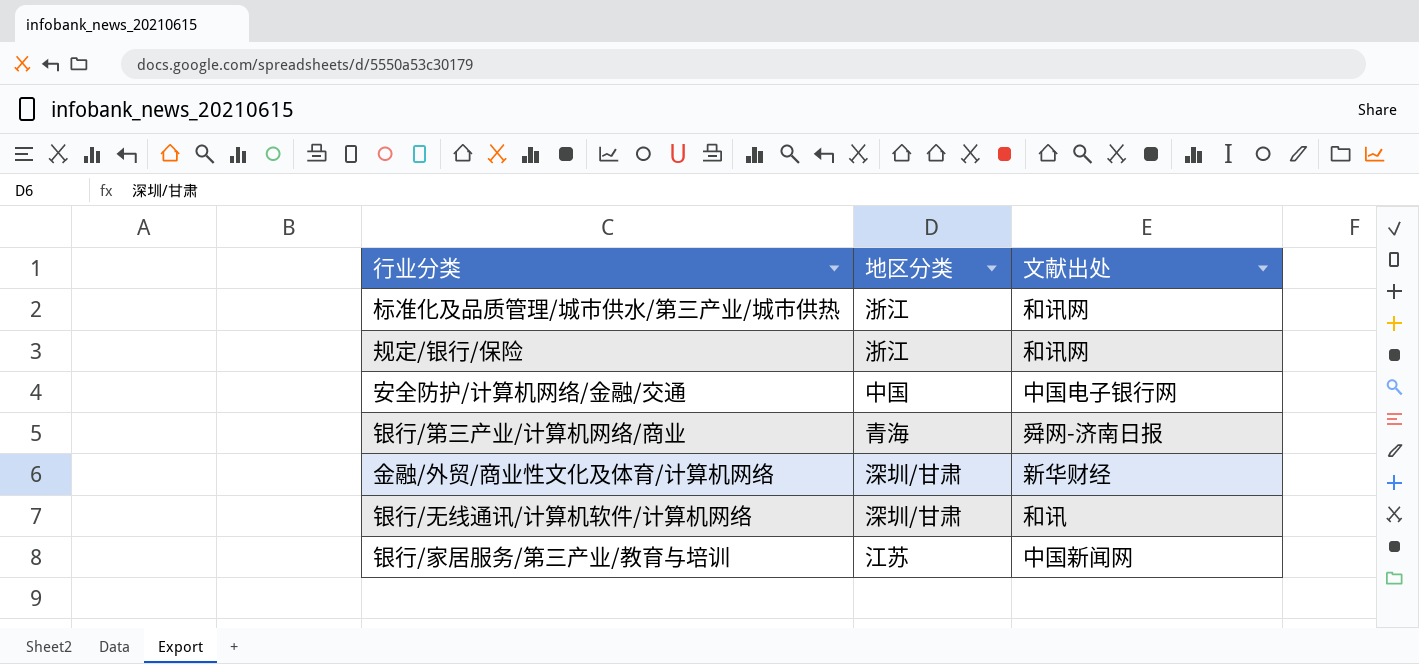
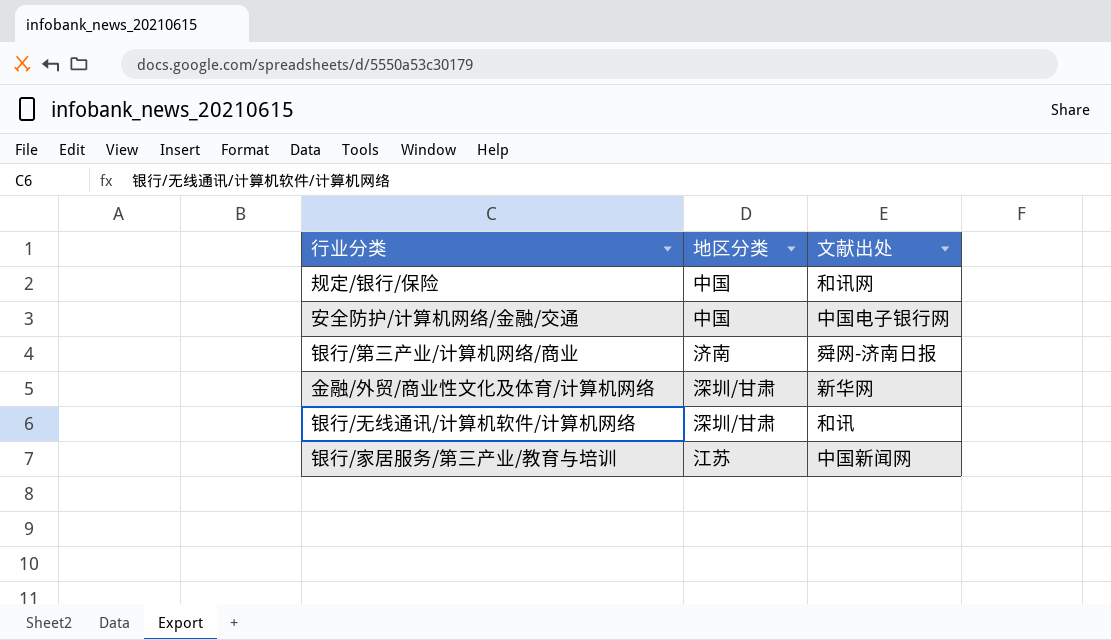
row 标准化及品质管理/城市供水/第三产业/城市供热: 浙江 | 和讯网 -> none
规定/银行/保险 | 地区分类: 浙江 -> 中国
银行/第三产业/计算机网络/商业 | 地区分类: 青海 -> 济南
金融/外贸/商业性文化及体育/计算机网络 | 文献出处: 新华财经 -> 新华网

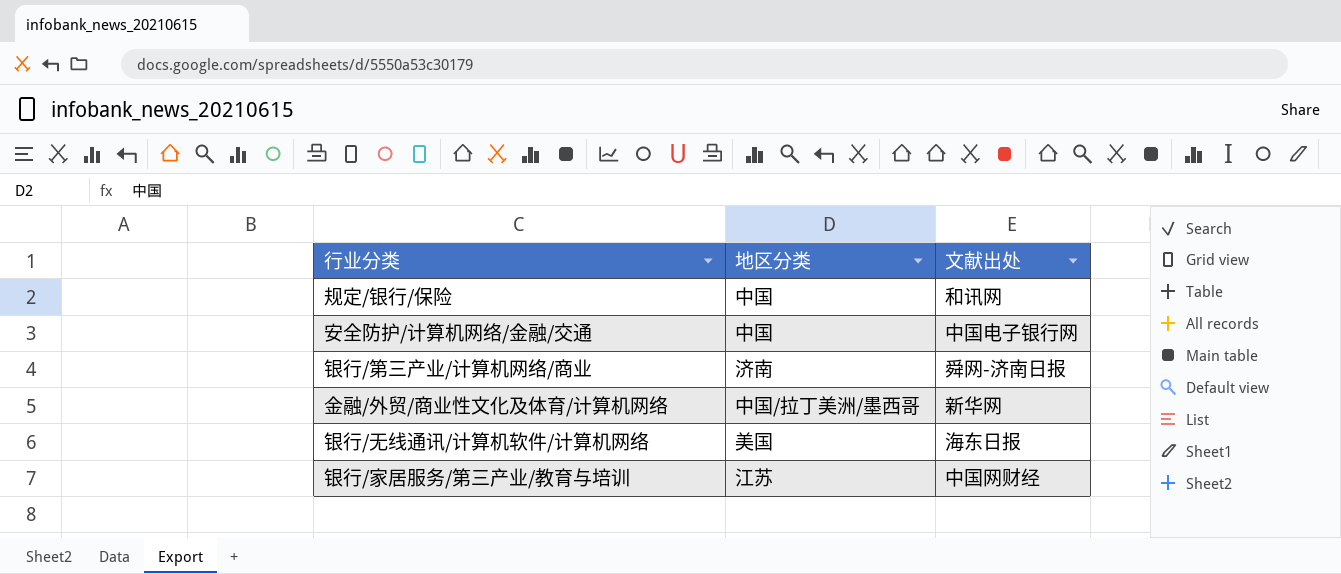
金融/外贸/商业性文化及体育/计算机网络 | 地区分类: 深圳/甘肃 -> 中国/拉丁美洲/墨西哥
银行/无线通讯/计算机软件/计算机网络 | 地区分类: 深圳/甘肃 -> 美国
银行/无线通讯/计算机软件/计算机网络 | 文献出处: 和讯 -> 海东日报
银行/家居服务/第三产业/教育与培训 | 文献出处: 中国新闻网 -> 中国网财经

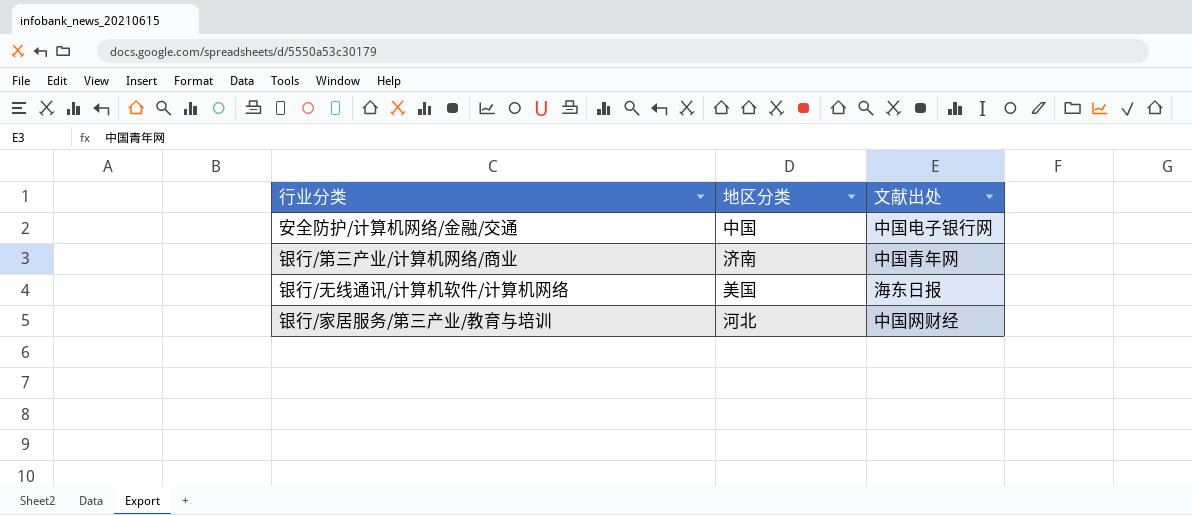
row 规定/银行/保险: 中国 | 和讯网 -> none
row 金融/外贸/商业性文化及体育/计算机网络: 中国/拉丁美洲/墨西哥 | 新华网 -> none
银行/第三产业/计算机网络/商业 | 文献出处: 舜网-济南日报 -> 中国青年网
银行/家居服务/第三产业/教育与培训 | 地区分类: 江苏 -> 河北

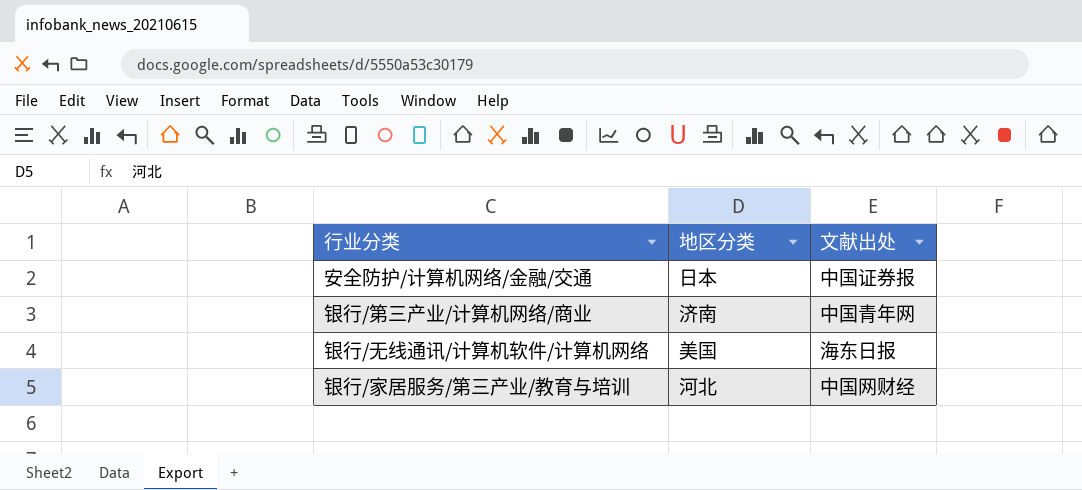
安全防护/计算机网络/金融/交通 | 地区分类: 中国 -> 日本
安全防护/计算机网络/金融/交通 | 文献出处: 中国电子银行网 -> 中国证券报

